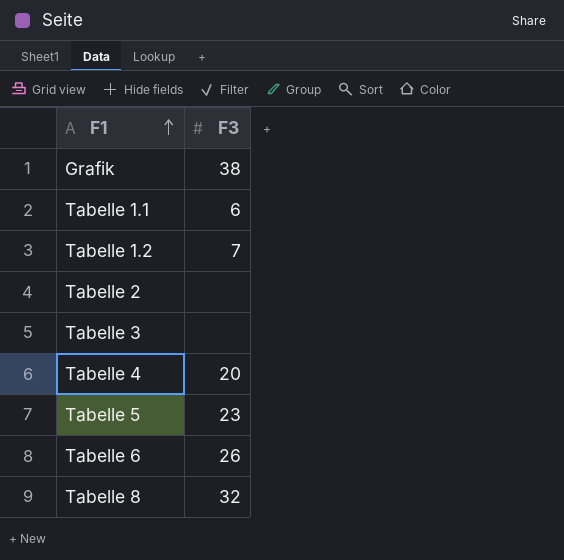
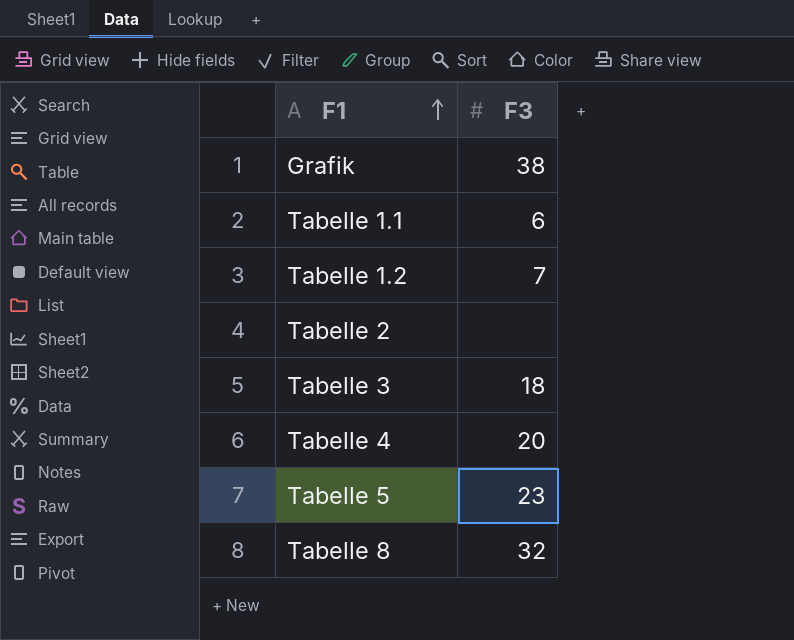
row Tabelle 6: 26 -> none
Tabelle 3 | F3: none -> 18

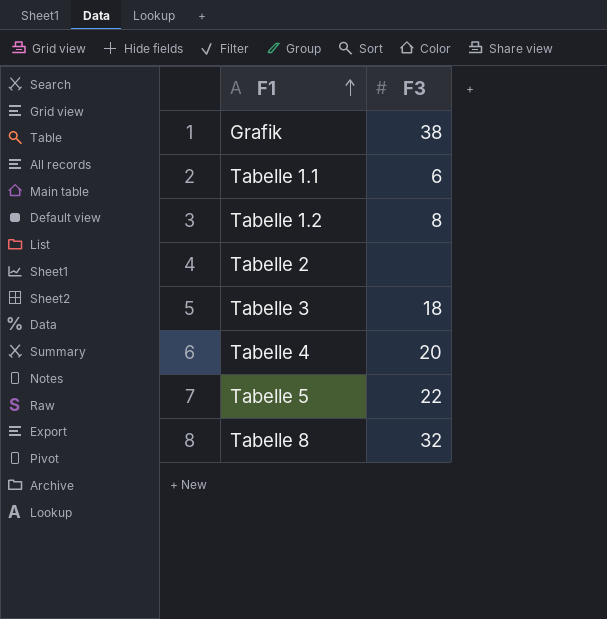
Tabelle 1.2 | F3: 7 -> 8
Tabelle 5 | F3: 23 -> 22

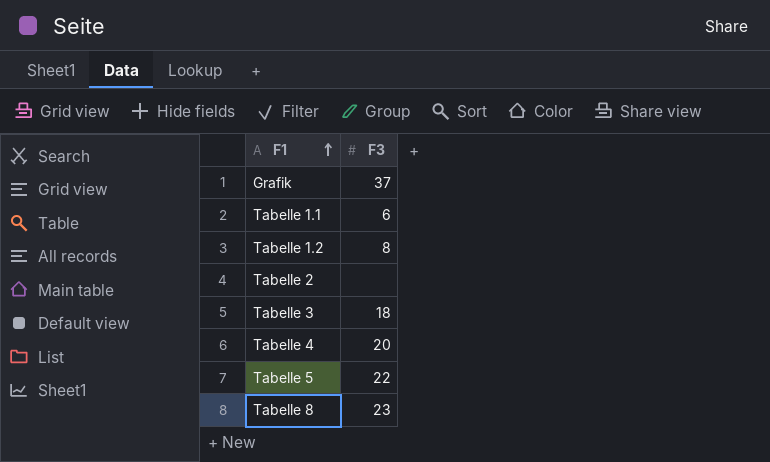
Grafik | F3: 38 -> 37
Tabelle 8 | F3: 32 -> 23

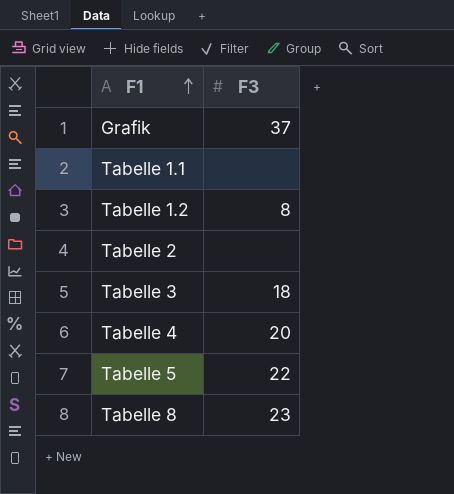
Tabelle 1.1 | F3: 6 -> none

